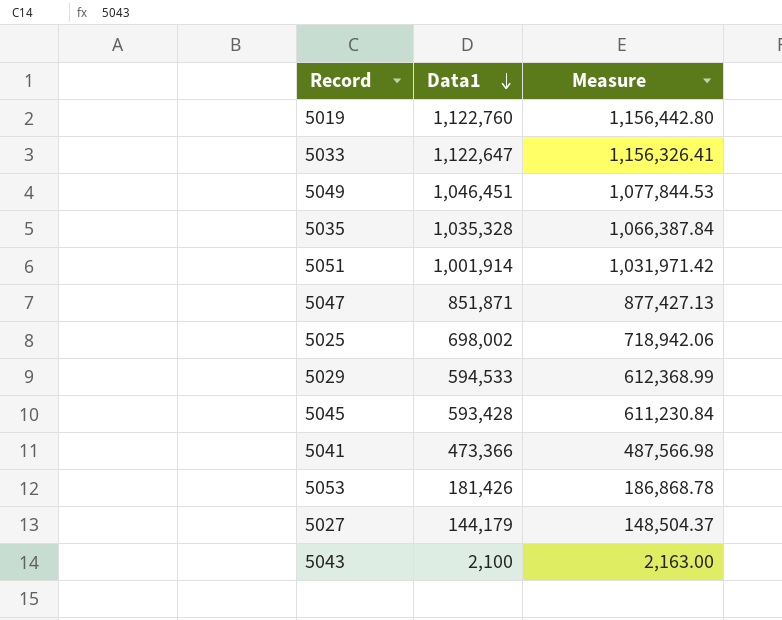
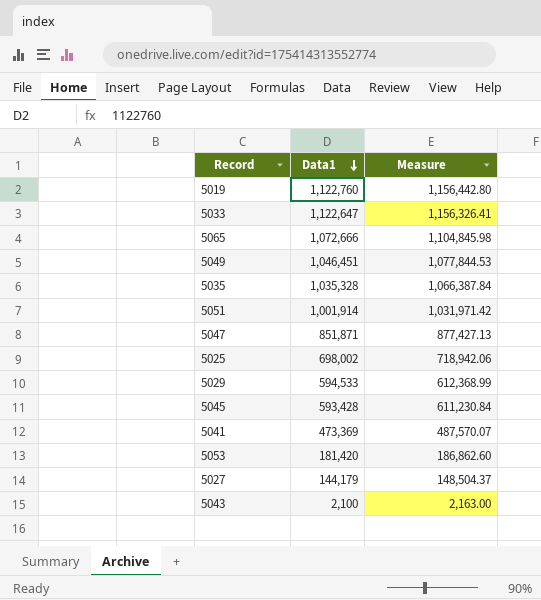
row 5065: none -> 1,072,666 | 1,104,845.98
5041 | Data1: 473,366 -> 473,369
5041 | Measure: 487,566.98 -> 487,570.07
5053 | Data1: 181,426 -> 181,420
5053 | Measure: 186,868.78 -> 186,862.60

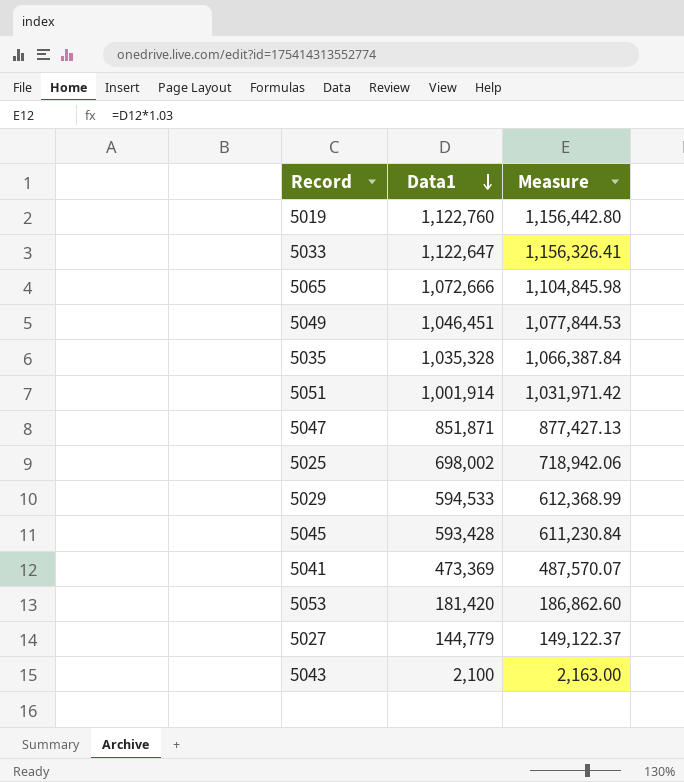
5027 | Data1: 144,179 -> 144,779
5027 | Measure: 148,504.37 -> 149,122.37

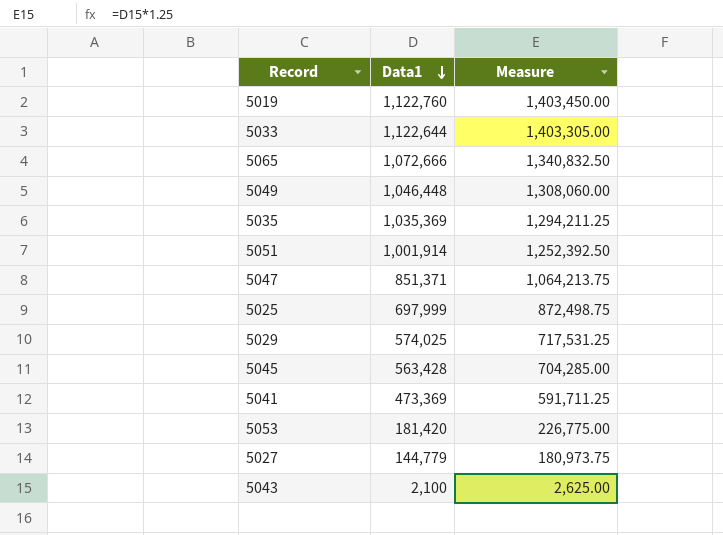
column Measure | formula: [Data1] * 1.03 -> [Data1] * 1.25
5033 | Data1: 1,122,647 -> 1,122,644
5049 | Data1: 1,046,451 -> 1,046,448
5035 | Data1: 1,035,328 -> 1,035,369
5047 | Data1: 851,871 -> 851,371
5025 | Data1: 698,002 -> 697,999
5029 | Data1: 594,533 -> 574,025
5045 | Data1: 593,428 -> 563,428

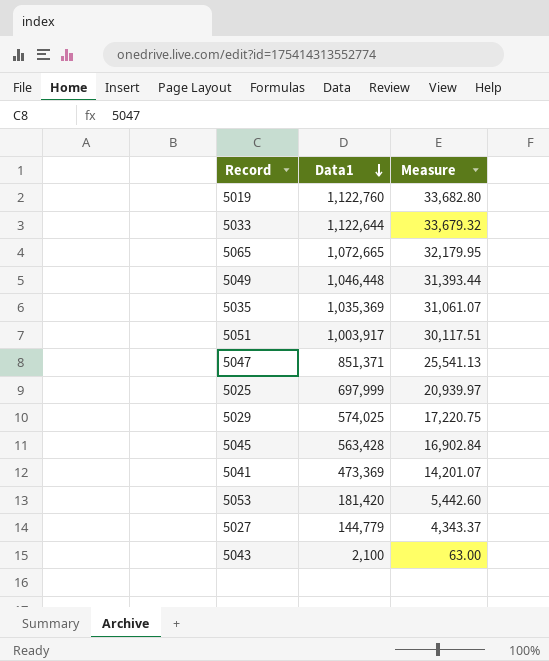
column Measure | formula: [Data1] * 1.25 -> [Data1] * 0.03
5065 | Data1: 1,072,666 -> 1,072,665
5051 | Data1: 1,001,914 -> 1,003,917

